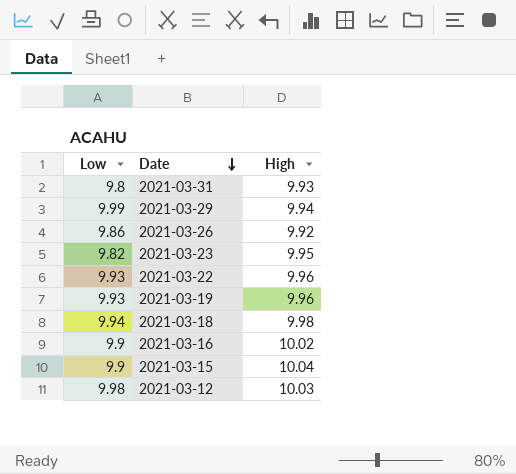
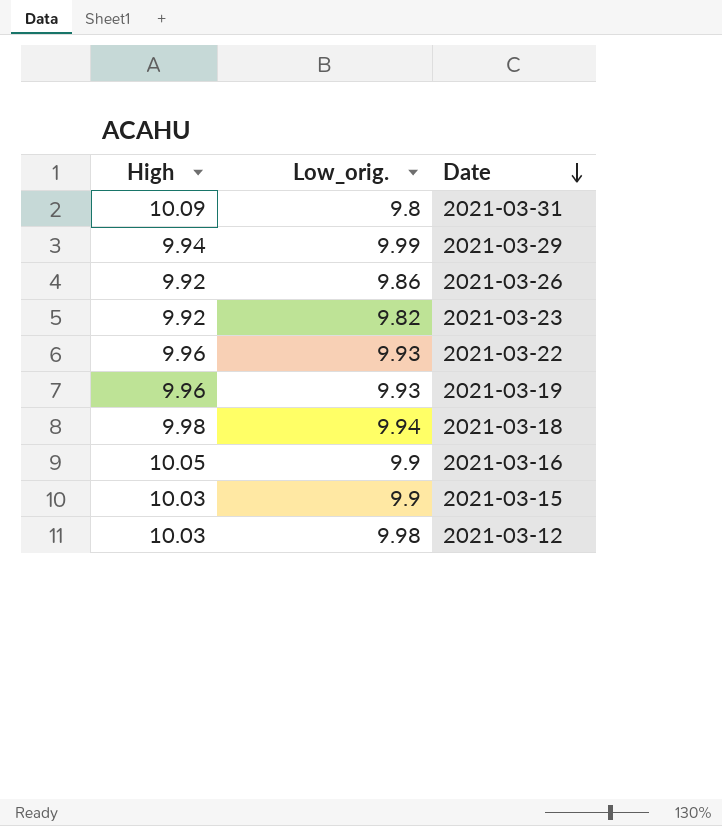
column High | position: 3 -> 1
column name: Low -> Low_orig.
2021-03-31 | High: 9.93 -> 10.09
2021-03-23 | High: 9.95 -> 9.92
2021-03-16 | High: 10.02 -> 10.05
2021-03-15 | High: 10.04 -> 10.03

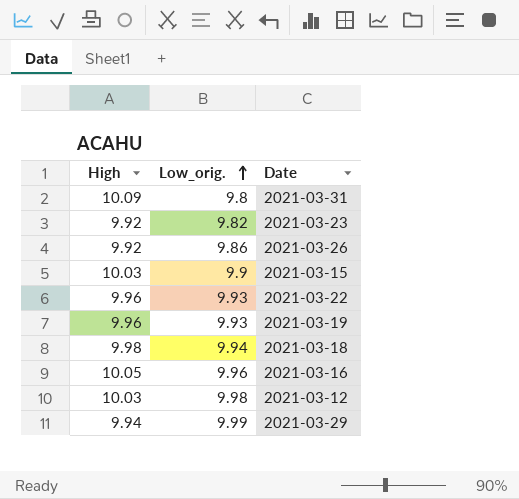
row order: Date descending -> Low_orig. ascending
2021-03-16 | Low_orig.: 9.9 -> 9.96

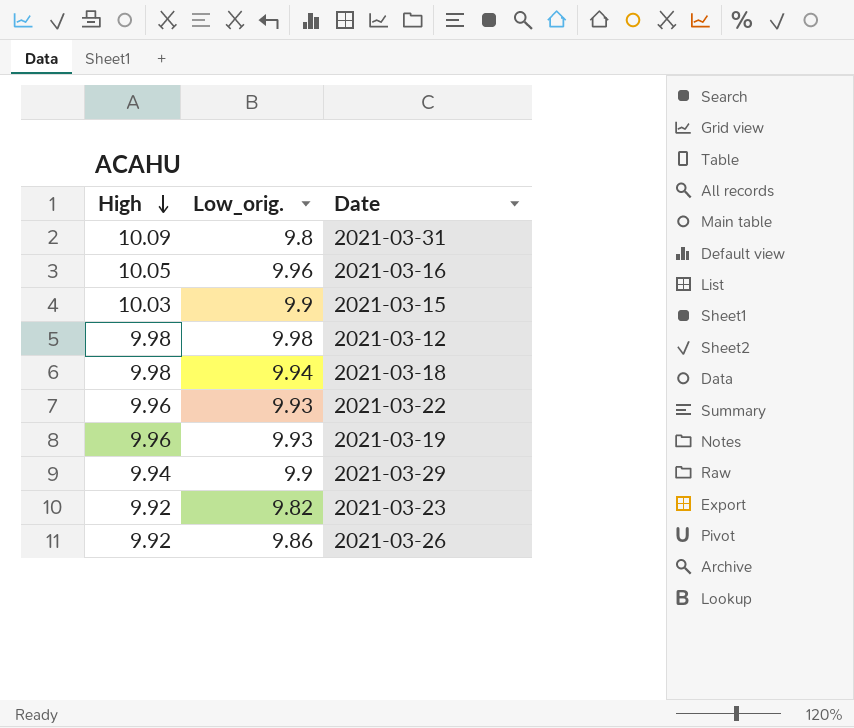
row order: Low_orig. ascending -> High descending
2021-03-12 | High: 10.03 -> 9.98
2021-03-29 | Low_orig.: 9.99 -> 9.9

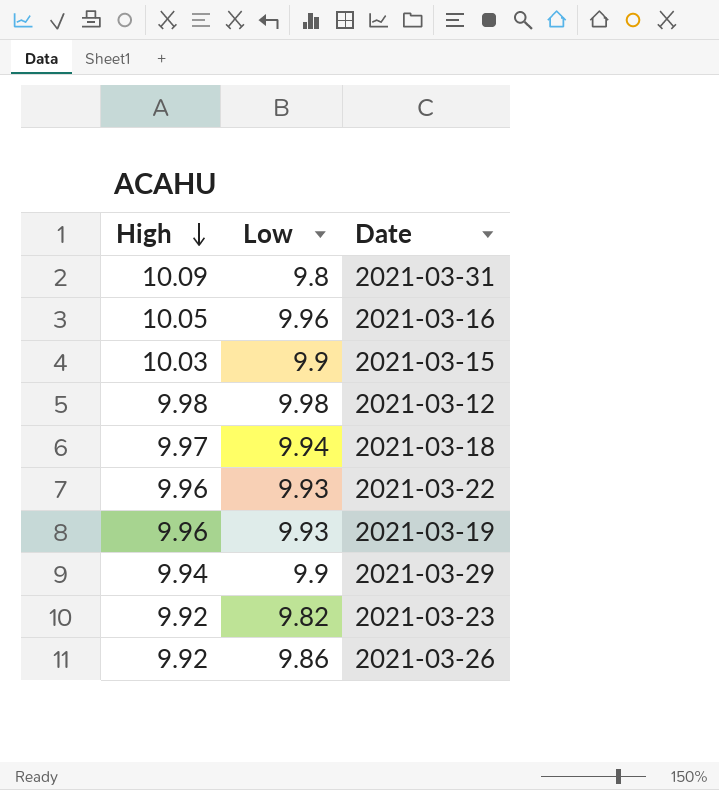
column name: Low_orig. -> Low
2021-03-18 | High: 9.98 -> 9.97

